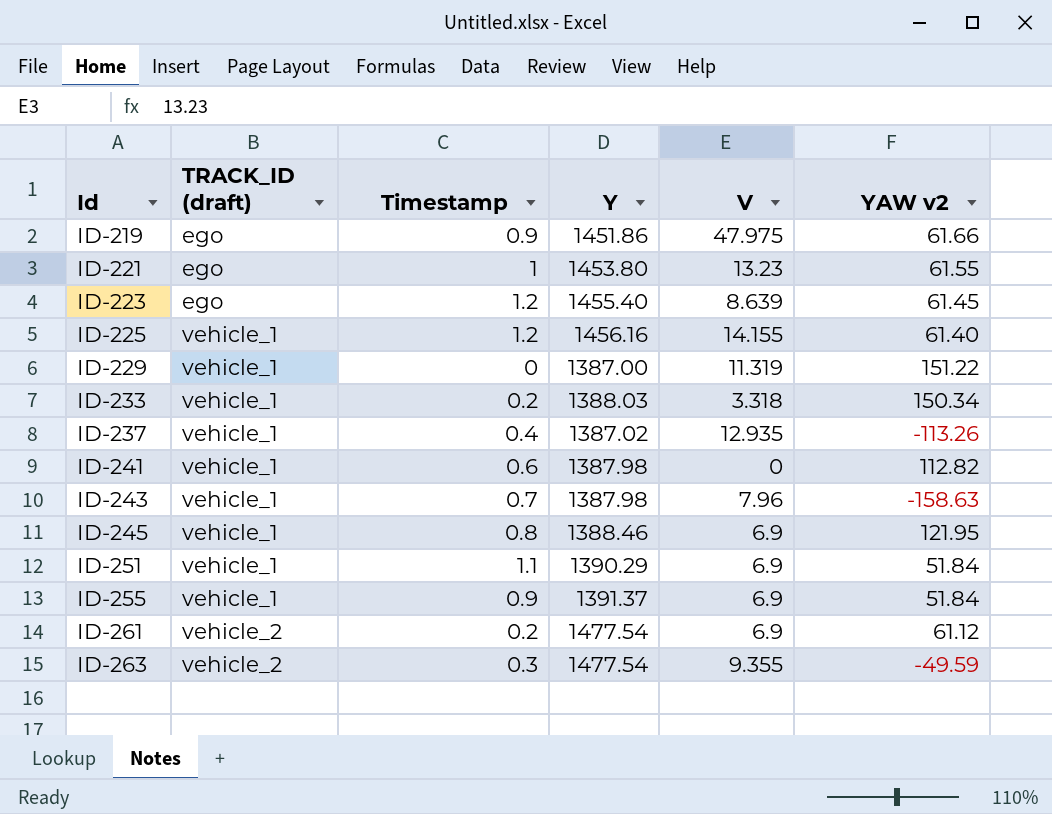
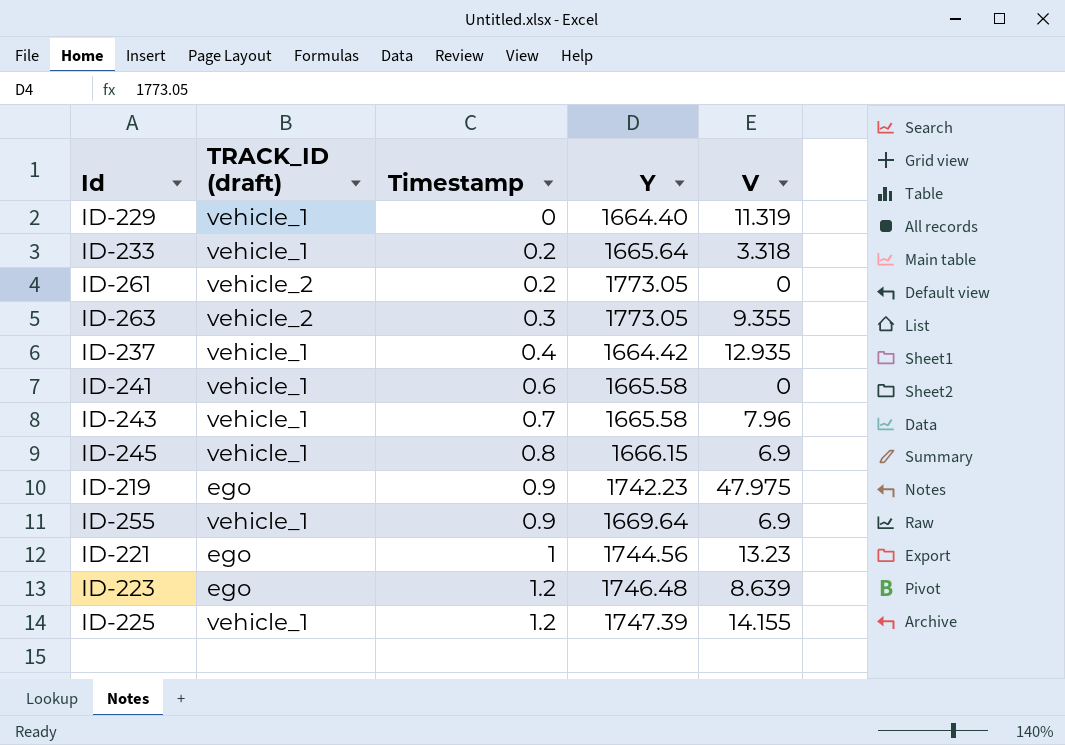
row order: Id ascending -> Timestamp ascending
column YAW v2 | position: 6 -> none
row ID-251: vehicle_1 | 1.1 | 1390.29 | 6.9 | 51.84 -> none
ID-229 | Y: 1387.00 -> 1664.40
ID-233 | Y: 1388.03 -> 1665.64
ID-261 | Y: 1477.54 -> 1773.05
ID-261 | V: 6.9 -> 0
ID-263 | Y: 1477.54 -> 1773.05
ID-237 | Y: 1387.02 -> 1664.42
ID-241 | Y: 1387.98 -> 1665.58
ID-243 | Y: 1387.98 -> 1665.58
ID-245 | Y: 1388.46 -> 1666.15
ID-219 | Y: 1451.86 -> 1742.23
ID-255 | Y: 1391.37 -> 1669.64
ID-221 | Y: 1453.80 -> 1744.56
ID-223 | Y: 1455.40 -> 1746.48
ID-225 | Y: 1456.16 -> 1747.39

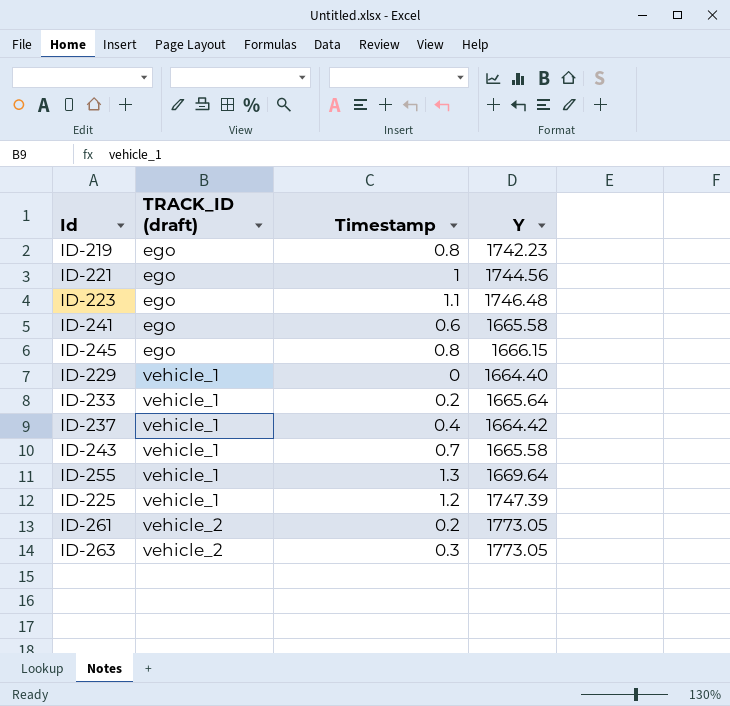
row order: Timestamp ascending -> TRACK_ID (draft) ascending
column V | position: 5 -> none
ID-219 | Timestamp: 0.9 -> 0.8
ID-223 | Timestamp: 1.2 -> 1.1
ID-241 | TRACK_ID (draft): vehicle_1 -> ego
ID-245 | TRACK_ID (draft): vehicle_1 -> ego
ID-255 | Timestamp: 0.9 -> 1.3

